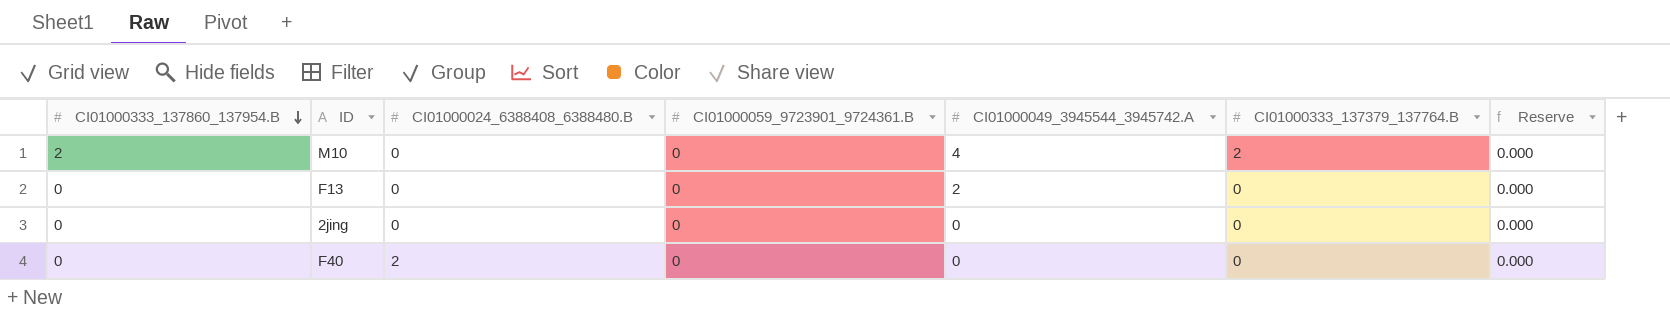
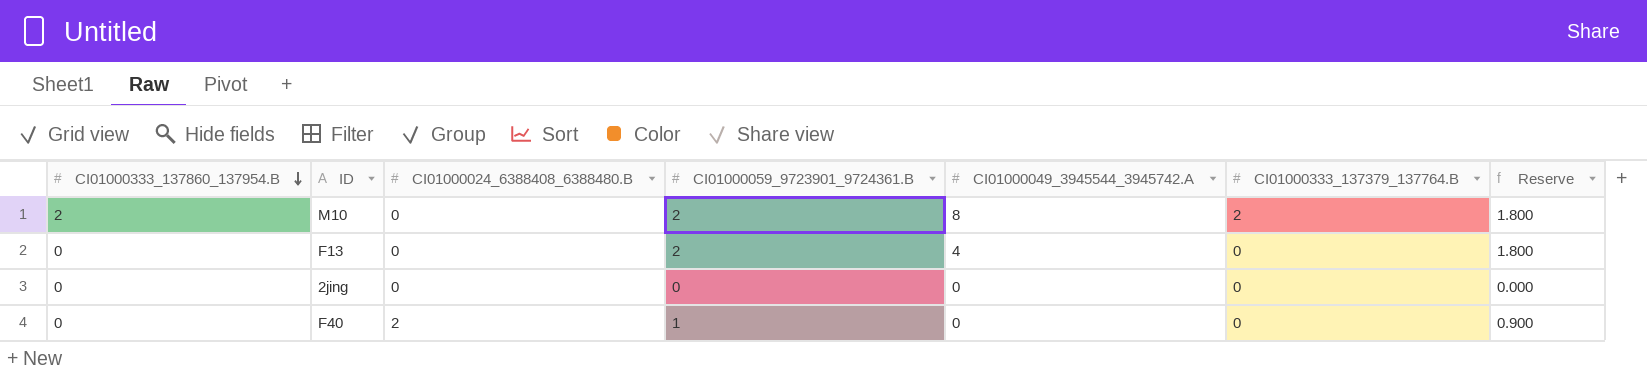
M10 | CI01000059_9723901_9724361.B: 0 -> 2
M10 | CI01000049_3945544_3945742.A: 4 -> 8
M10 | Reserve: 0.000 -> 1.800
F13 | CI01000059_9723901_9724361.B: 0 -> 2
F13 | CI01000049_3945544_3945742.A: 2 -> 4
F13 | Reserve: 0.000 -> 1.800
F40 | CI01000059_9723901_9724361.B: 0 -> 1
F40 | Reserve: 0.000 -> 0.900

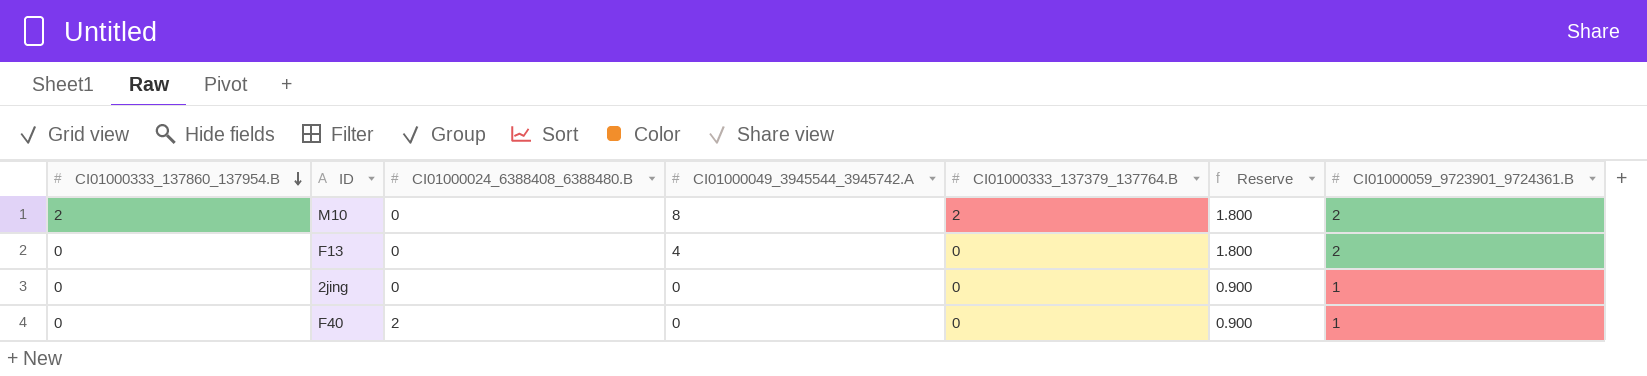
column CI01000059_9723901_9724361.B | position: 4 -> 7
2jing | Reserve: 0.000 -> 0.900
2jing | CI01000059_9723901_9724361.B: 0 -> 1

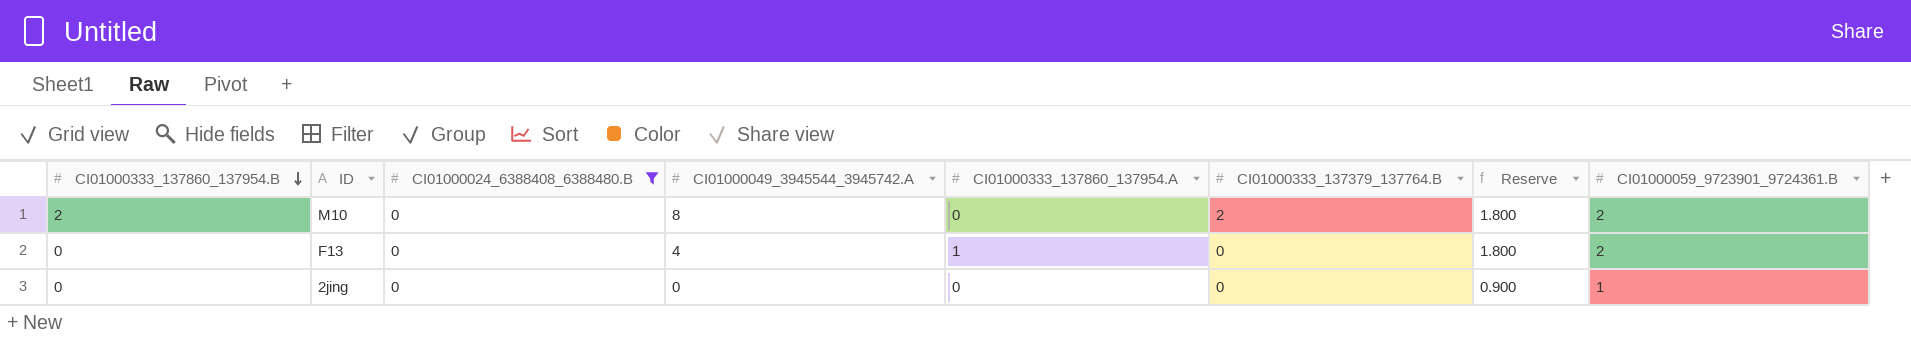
filter: none -> CI01000024_6388408_6388480.B = 0
column CI01000333_137860_137954.A | position: none -> 5

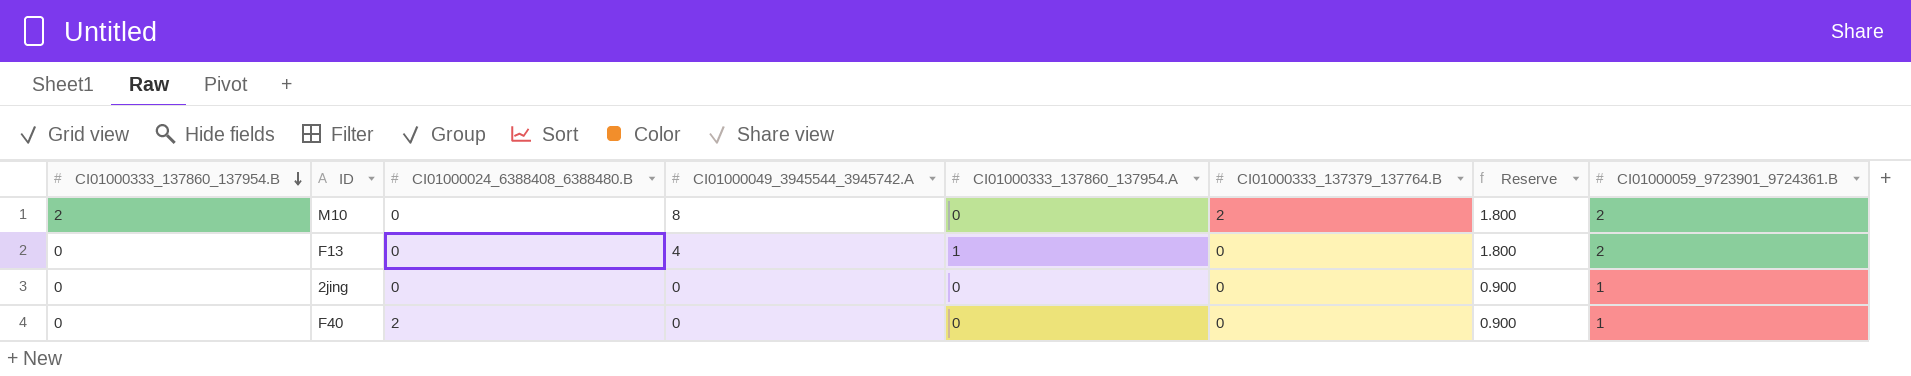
filter: CI01000024_6388408_6388480.B = 0 -> none

